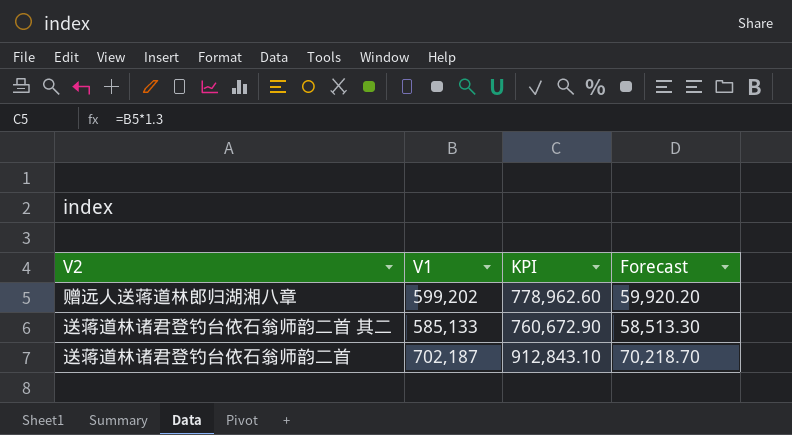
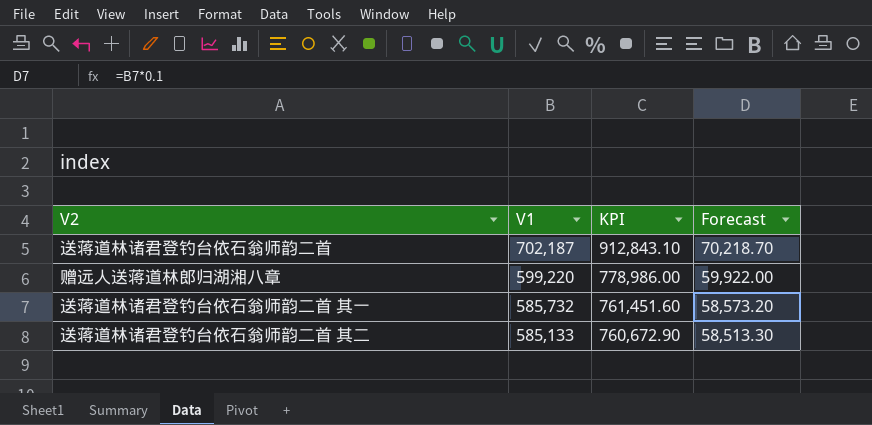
row order: none -> V1 descending
赠远人送蒋道林郎归湖湘八章 | V1: 599,202 -> 599,220
赠远人送蒋道林郎归湖湘八章 | KPI: 778,962.60 -> 778,986.00
赠远人送蒋道林郎归湖湘八章 | Forecast: 59,920.20 -> 59,922.00
row 送蒋道林诸君登钓台依石翁师韵二首 其一: none -> 585,732 | 761,451.60 | 58,573.20

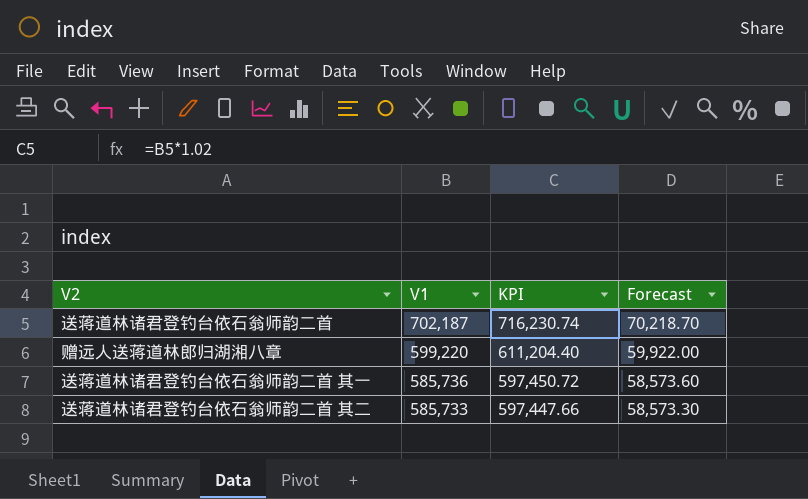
column KPI | formula: [V1] * 1.3 -> [V1] * 1.02
送蒋道林诸君登钓台依石翁师韵二首 其一 | V1: 585,732 -> 585,736
送蒋道林诸君登钓台依石翁师韵二首 其一 | Forecast: 58,573.20 -> 58,573.60
送蒋道林诸君登钓台依石翁师韵二首 其二 | V1: 585,133 -> 585,733
送蒋道林诸君登钓台依石翁师韵二首 其二 | Forecast: 58,513.30 -> 58,573.30

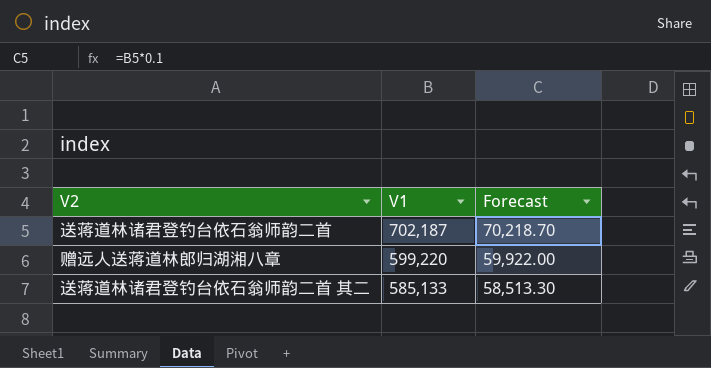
column KPI | formula: [V1] * 1.02 -> none
row 送蒋道林诸君登钓台依石翁师韵二首 其一: 585,736 | 597,450.72 | 58,573.60 -> none
送蒋道林诸君登钓台依石翁师韵二首 其二 | V1: 585,733 -> 585,133
送蒋道林诸君登钓台依石翁师韵二首 其二 | Forecast: 58,573.30 -> 58,513.30

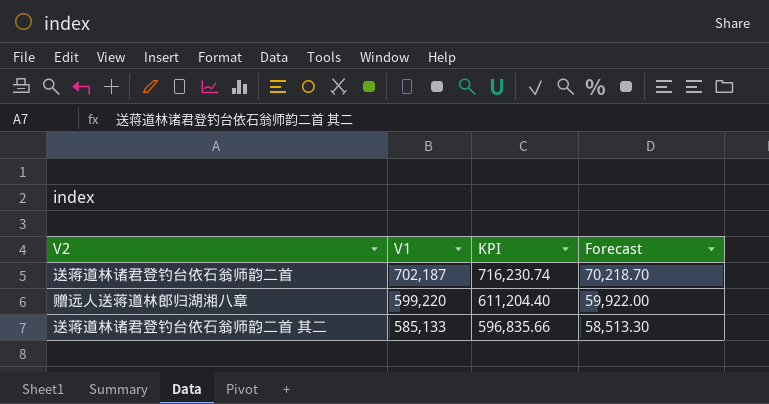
column KPI | formula: none -> [V1] * 1.02

